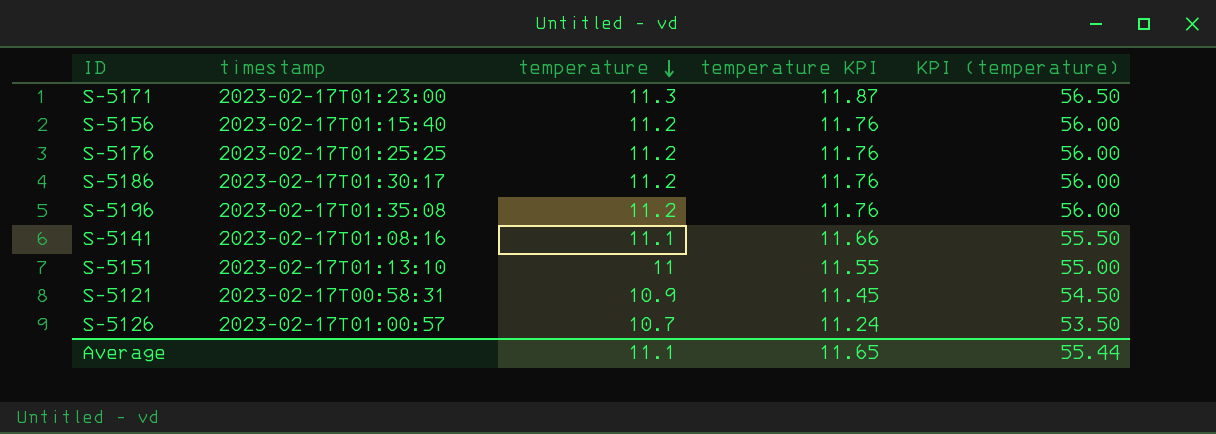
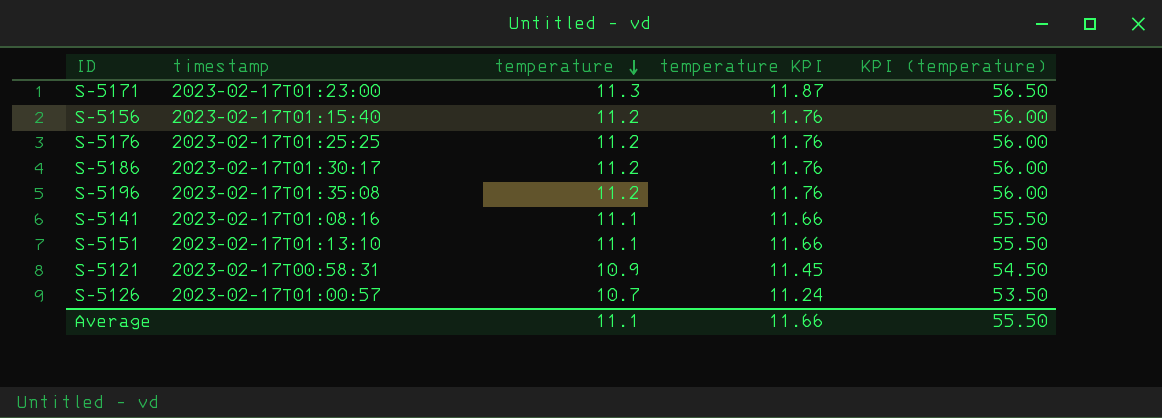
S-5151 | temperature: 11 -> 11.1
S-5151 | temperature KPI: 11.55 -> 11.66
S-5151 | KPI (temperature): 55.00 -> 55.50
Average | temperature KPI: 11.65 -> 11.66
Average | KPI (temperature): 55.44 -> 55.50

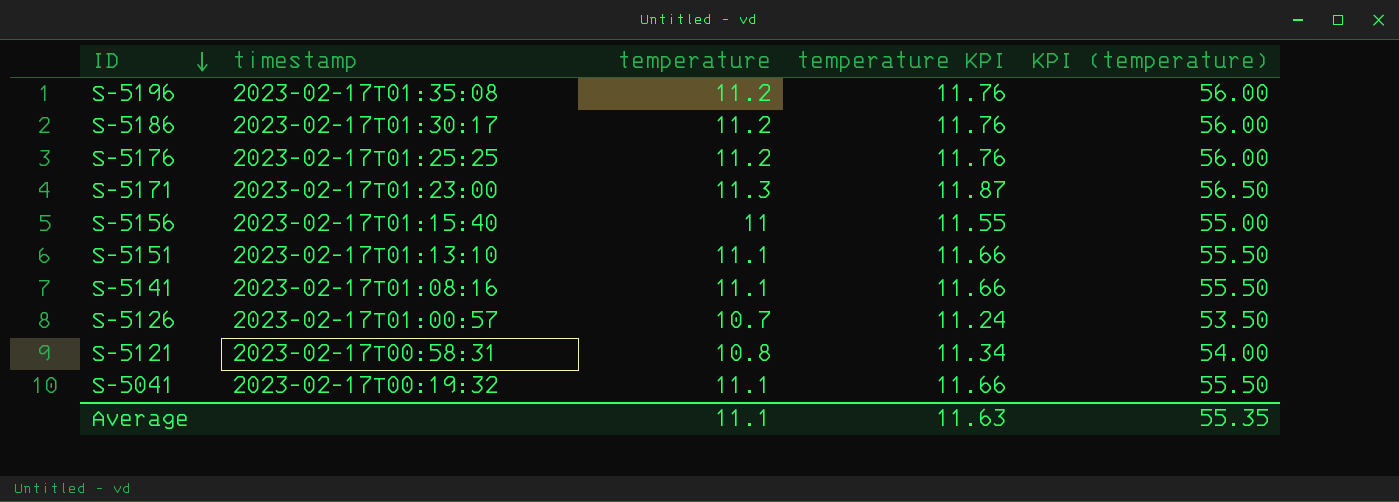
row order: temperature descending -> ID descending
S-5156 | temperature: 11.2 -> 11
S-5156 | temperature KPI: 11.76 -> 11.55
S-5156 | KPI (temperature): 56.00 -> 55.00
S-5121 | temperature: 10.9 -> 10.8
S-5121 | temperature KPI: 11.45 -> 11.34
S-5121 | KPI (temperature): 54.50 -> 54.00
row S-5041: none -> 2023-02-17T00:19:32 | 11.1 | 11.66 | 55.50
Average | temperature KPI: 11.66 -> 11.63
Average | KPI (temperature): 55.50 -> 55.35

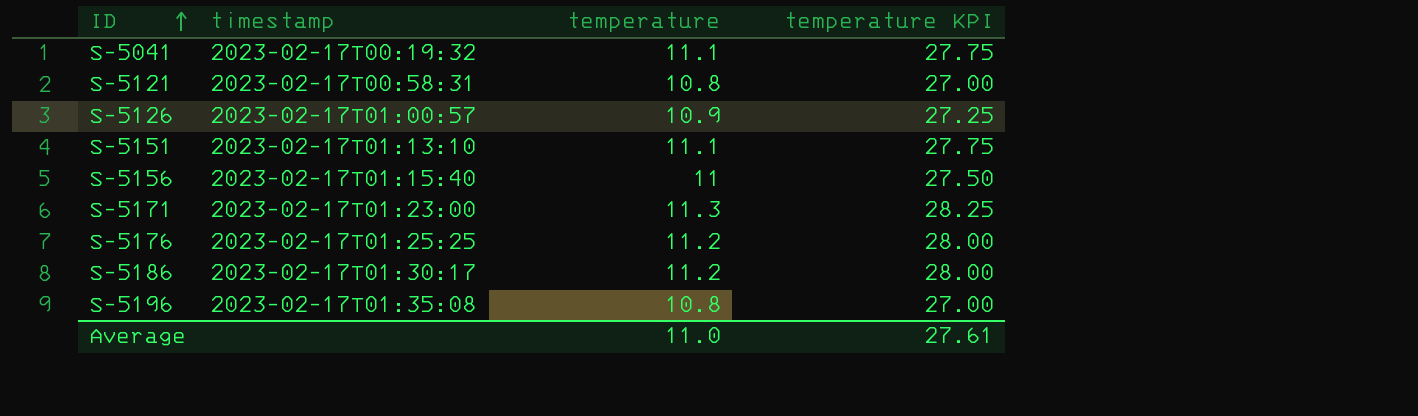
row order: ID descending -> ID ascending
column KPI (temperature) | formula: [temperature] * 5 -> none
column temperature KPI | formula: [temperature] * 1.05 -> [temperature] * 2.5
row S-5141: 2023-02-17T01:08:16 | 11.1 | 11.66 | 55.50 -> none
S-5126 | temperature: 10.7 -> 10.9
S-5196 | temperature: 11.2 -> 10.8
Average | temperature: 11.1 -> 11.0
Average | temperature KPI: 11.63 -> 27.61

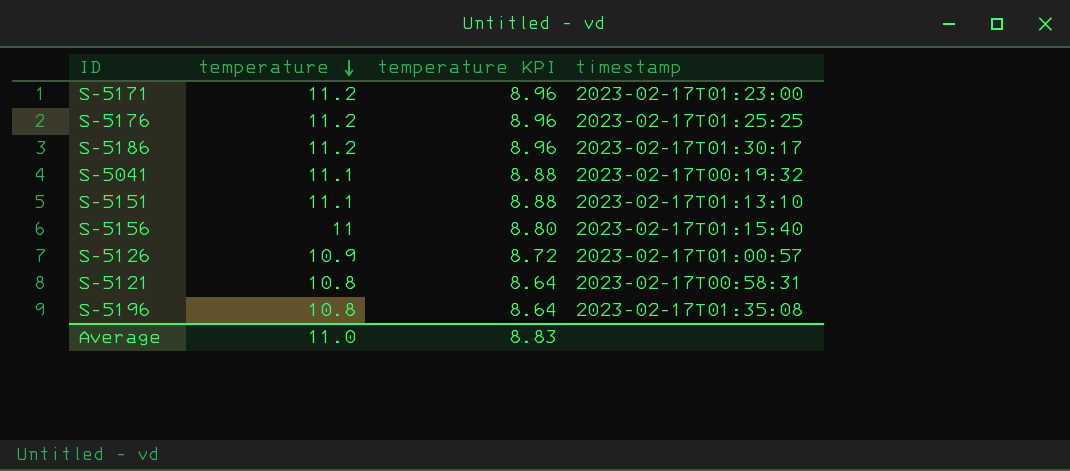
row order: ID ascending -> temperature descending
column temperature KPI | formula: [temperature] * 2.5 -> [temperature] * 0.8
column timestamp | position: 2 -> 4
S-5171 | temperature: 11.3 -> 11.2
Average | temperature KPI: 27.61 -> 8.83

